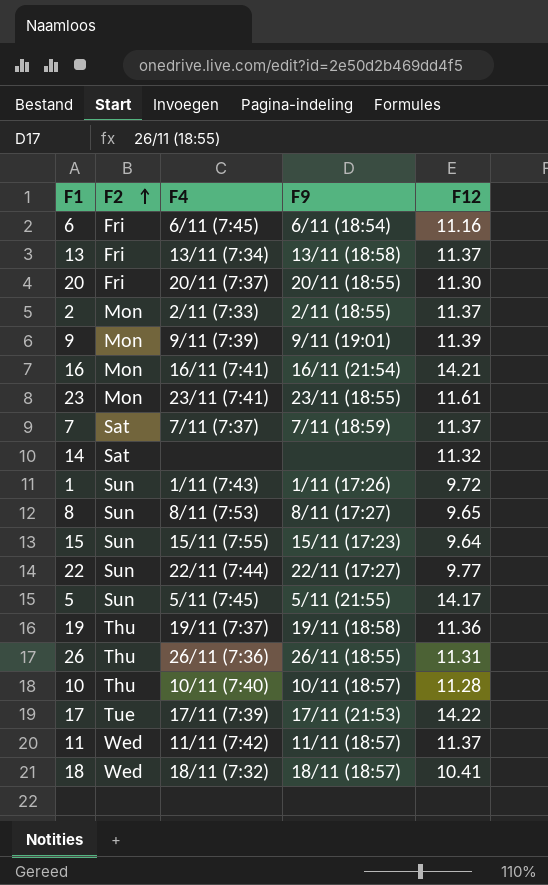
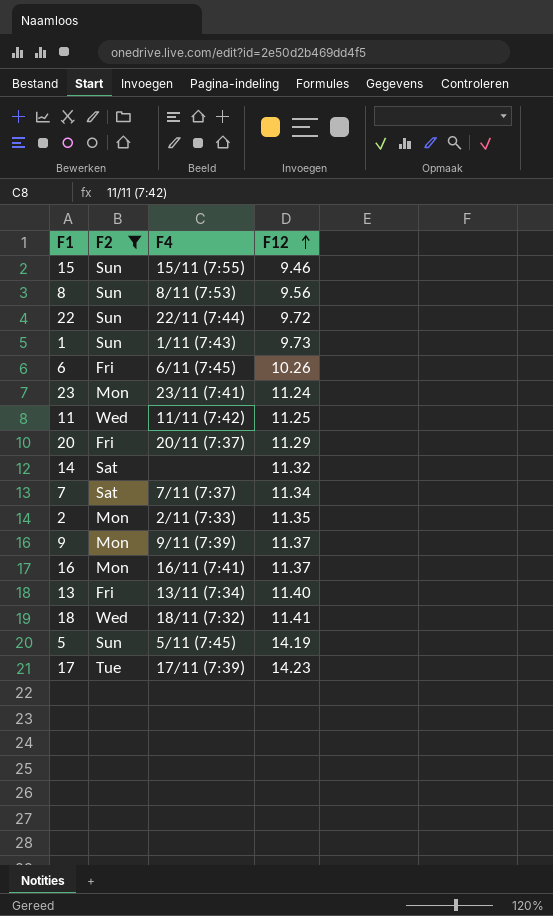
filter: none -> F2 != Thu
row order: F2 ascending -> F12 ascending
column F9 | position: 4 -> none
15 | F12: 9.64 -> 9.46
8 | F12: 9.65 -> 9.56
22 | F12: 9.77 -> 9.72
1 | F12: 9.72 -> 9.73
6 | F12: 11.16 -> 10.26
23 | F12: 11.61 -> 11.24
11 | F12: 11.37 -> 11.25
20 | F12: 11.30 -> 11.29
7 | F12: 11.37 -> 11.34
2 | F12: 11.37 -> 11.35
9 | F12: 11.39 -> 11.37
16 | F12: 14.21 -> 11.37
13 | F12: 11.37 -> 11.40
18 | F12: 10.41 -> 11.41
5 | F12: 14.17 -> 14.19
17 | F12: 14.22 -> 14.23

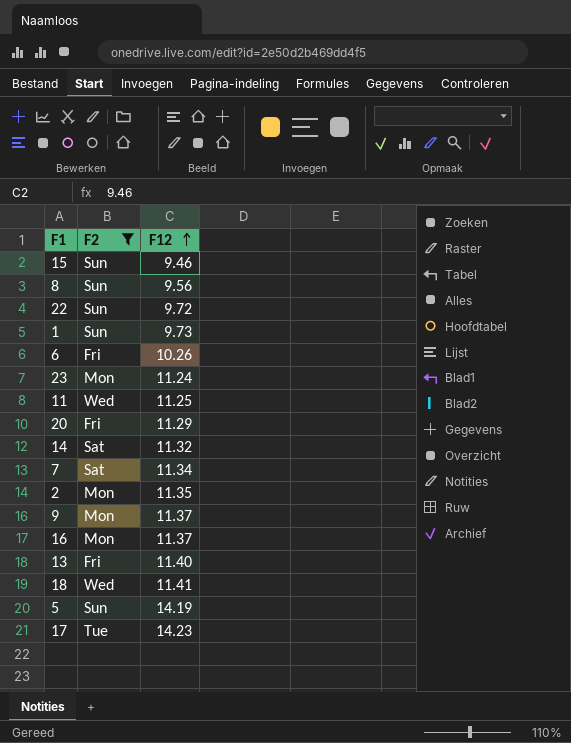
column F4 | position: 3 -> none

